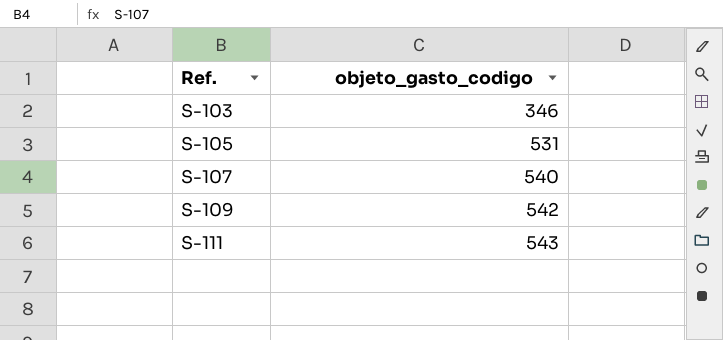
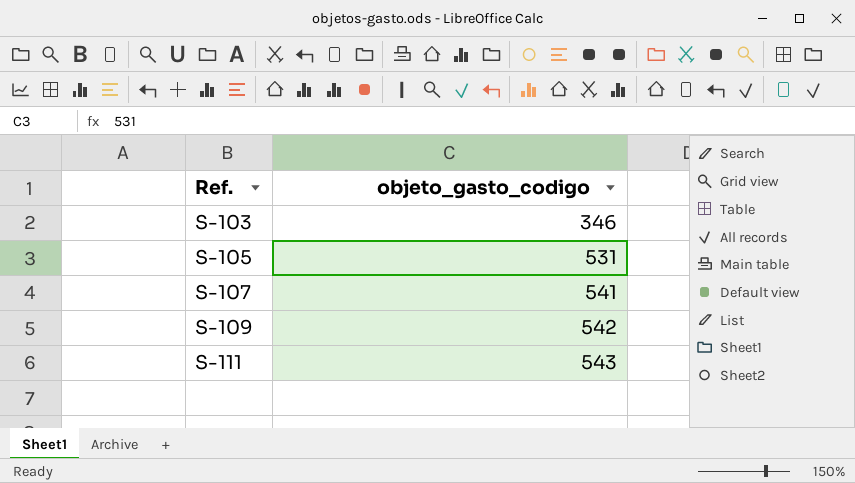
S-107 | objeto_gasto_codigo: 540 -> 541

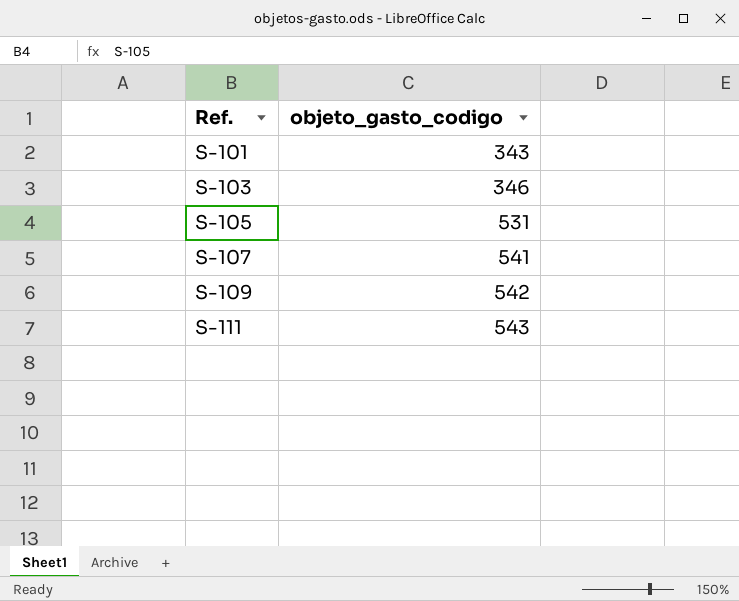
row S-101: none -> 343

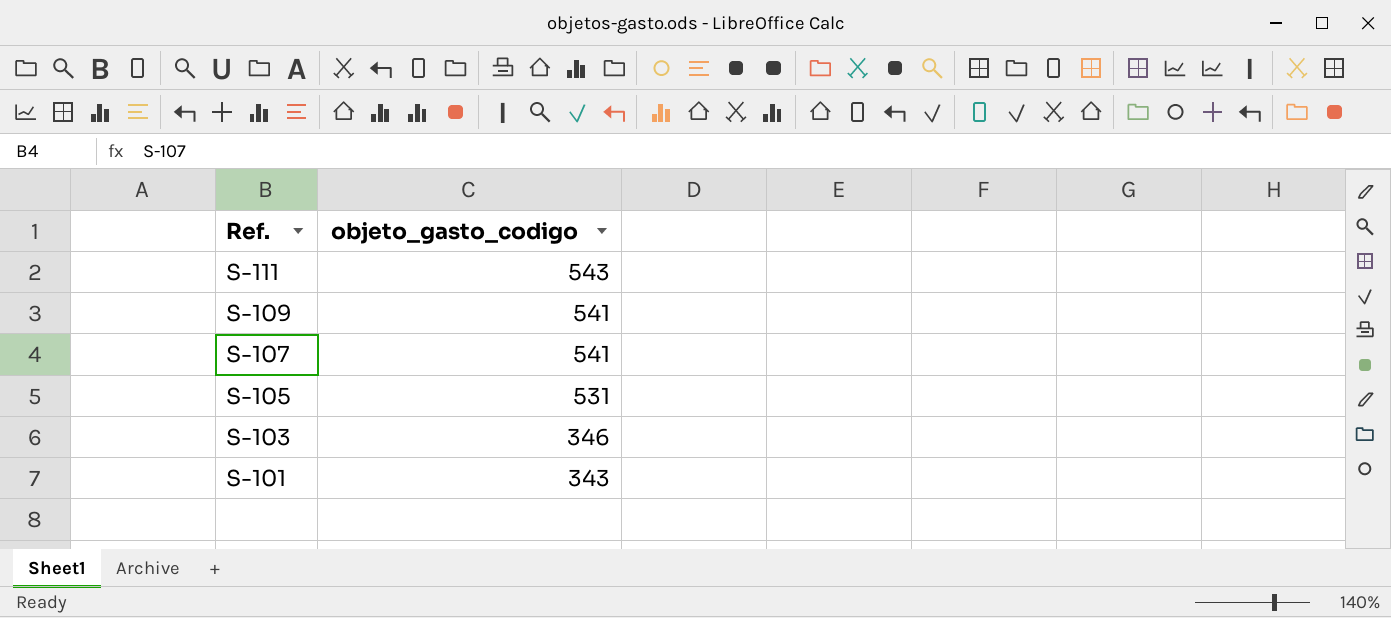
row order: Ref. ascending -> Ref. descending
S-109 | objeto_gasto_codigo: 542 -> 541

